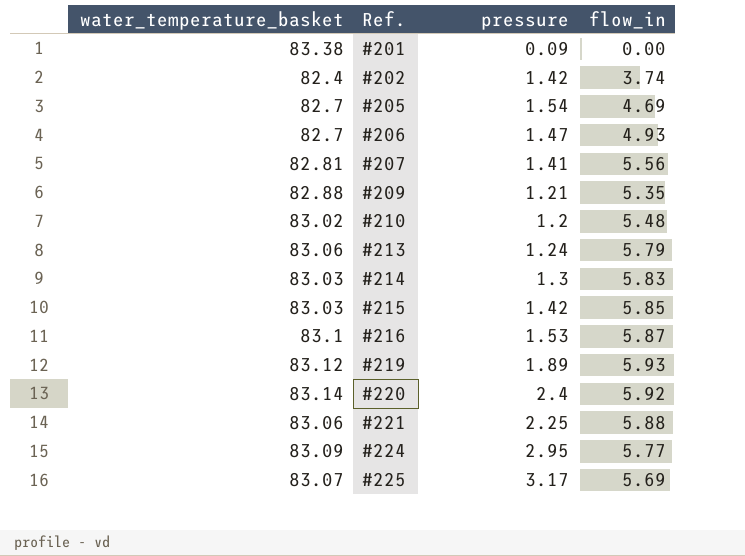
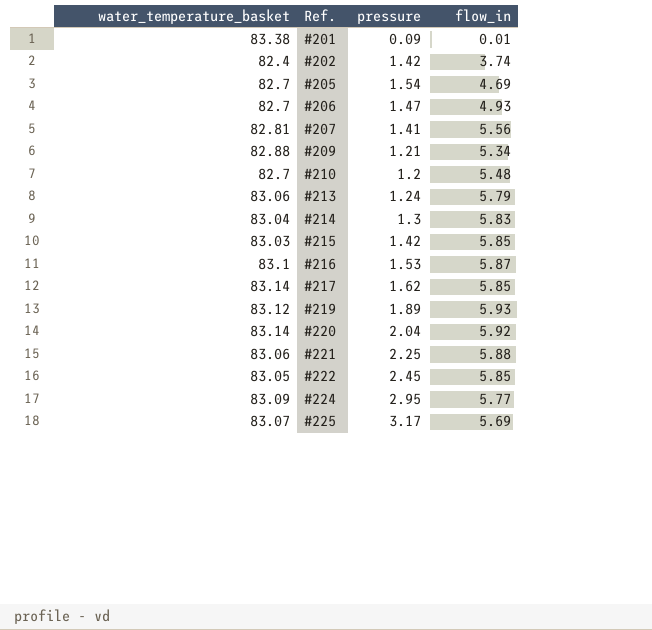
#201 | flow_in: 0.00 -> 0.01
#209 | flow_in: 5.35 -> 5.34
#210 | water_temperature_basket: 83.02 -> 82.7
#214 | water_temperature_basket: 83.03 -> 83.04
row #217: none -> 83.14 | 1.62 | 5.85
#220 | pressure: 2.4 -> 2.04
row #222: none -> 83.05 | 2.45 | 5.85

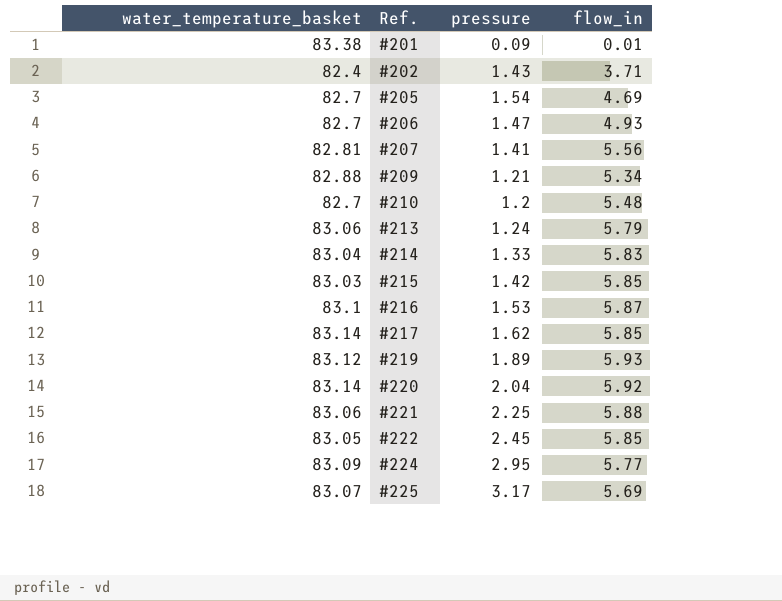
#202 | pressure: 1.42 -> 1.43
#202 | flow_in: 3.74 -> 3.71
#214 | pressure: 1.3 -> 1.33

